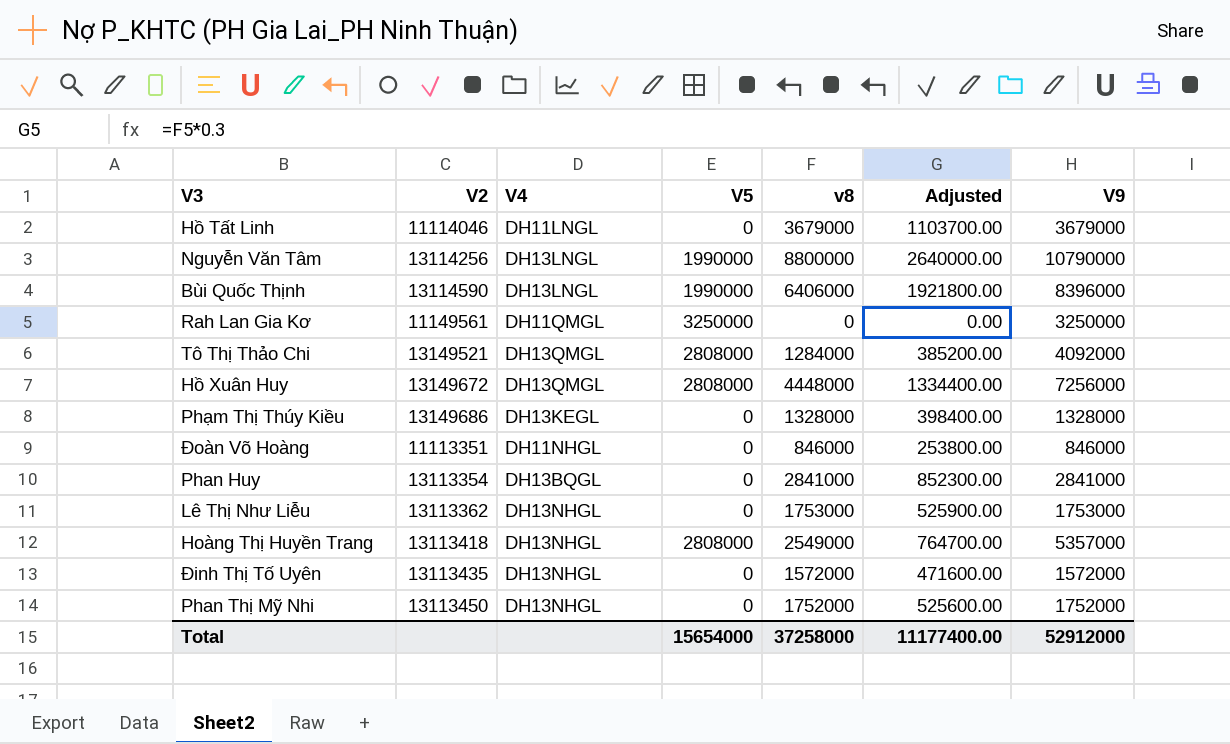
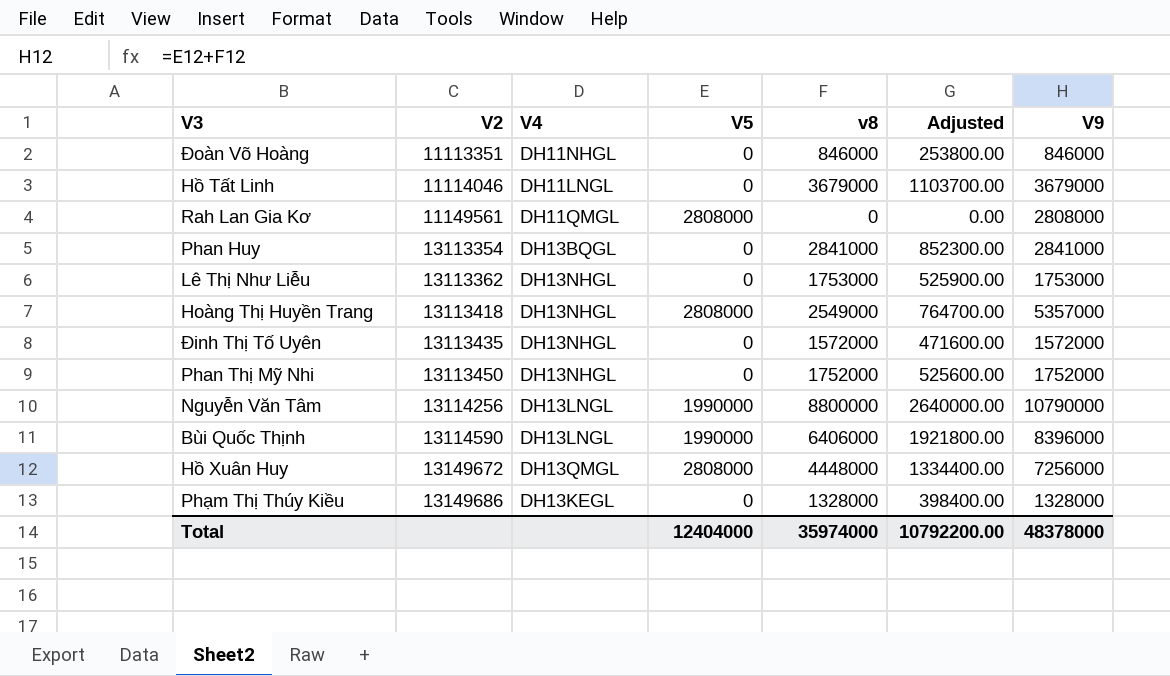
row order: none -> V2 ascending
row Tô Thị Thảo Chi: 13149521 | DH13QMGL | 2808000 | 1284000 | 385200.00 | 4092000 -> none
Rah Lan Gia Kơ | V5: 3250000 -> 2808000
Rah Lan Gia Kơ | V9: 3250000 -> 2808000
Total | V5: 15654000 -> 12404000
Total | v8: 37258000 -> 35974000
Total | Adjusted: 11177400.00 -> 10792200.00
Total | V9: 52912000 -> 48378000

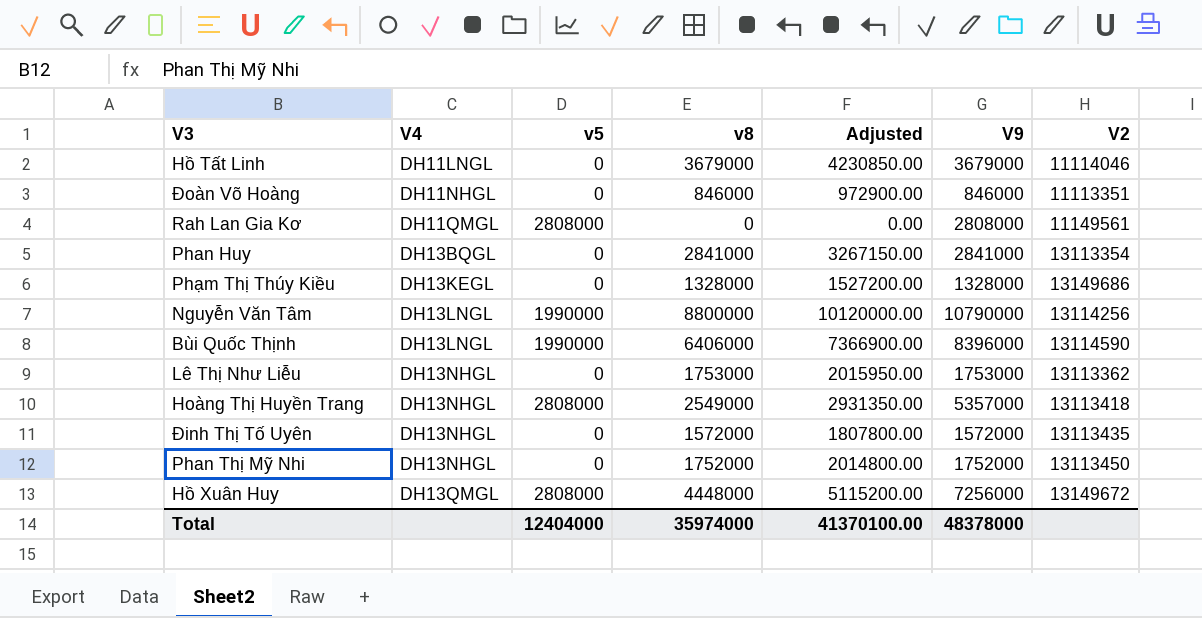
row order: V2 ascending -> V4 ascending
column name: V5 -> v5
column Adjusted | formula: [v8] * 0.3 -> [v8] * 1.15
column V2 | position: 2 -> 7
Total | Adjusted: 10792200.00 -> 41370100.00

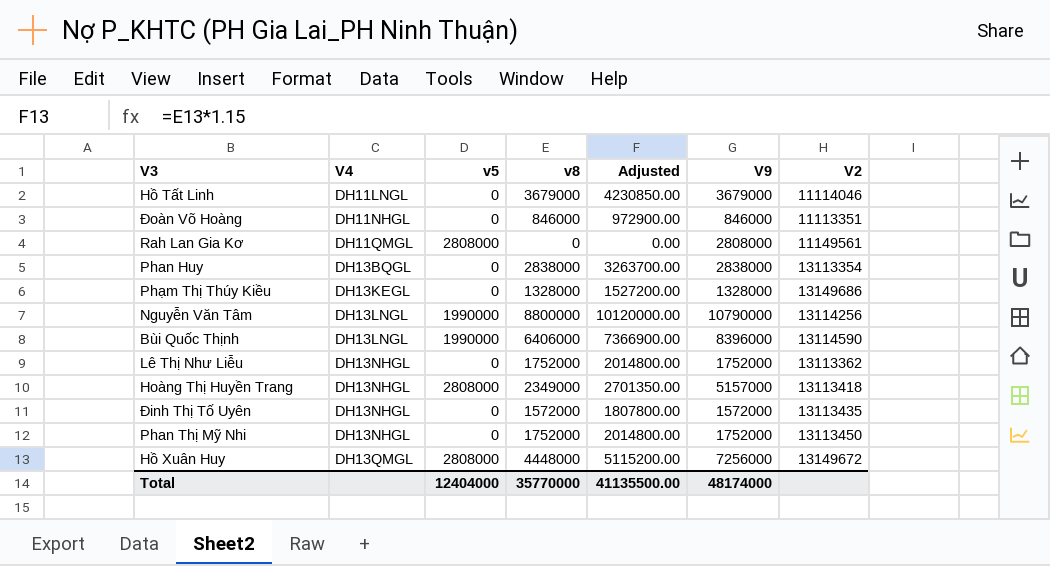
Phan Huy | v8: 2841000 -> 2838000
Phan Huy | Adjusted: 3267150.00 -> 3263700.00
Phan Huy | V9: 2841000 -> 2838000
Lê Thị Như Liễu | v8: 1753000 -> 1752000
Lê Thị Như Liễu | Adjusted: 2015950.00 -> 2014800.00
Lê Thị Như Liễu | V9: 1753000 -> 1752000
Hoàng Thị Huyền Trang | v8: 2549000 -> 2349000
Hoàng Thị Huyền Trang | Adjusted: 2931350.00 -> 2701350.00
Hoàng Thị Huyền Trang | V9: 5357000 -> 5157000
Total | v8: 35974000 -> 35770000
Total | Adjusted: 41370100.00 -> 41135500.00
Total | V9: 48378000 -> 48174000

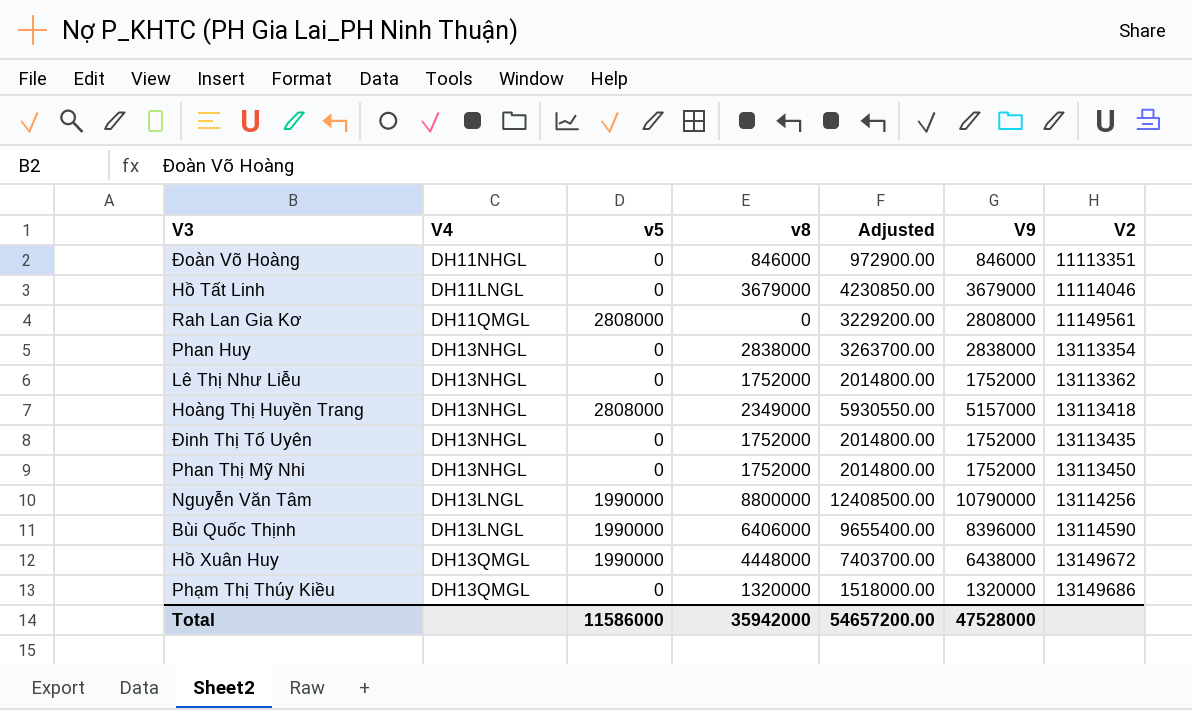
row order: V4 ascending -> V2 ascending
column Adjusted | formula: [v8] * 1.15 -> [V9] * 1.15
Phan Huy | V4: DH13BQGL -> DH13NHGL
Đinh Thị Tố Uyên | v8: 1572000 -> 1752000
Đinh Thị Tố Uyên | V9: 1572000 -> 1752000
Hồ Xuân Huy | v5: 2808000 -> 1990000
Hồ Xuân Huy | V9: 7256000 -> 6438000
Phạm Thị Thúy Kiều | V4: DH13KEGL -> DH13QMGL
Phạm Thị Thúy Kiều | v8: 1328000 -> 1320000
Phạm Thị Thúy Kiều | V9: 1328000 -> 1320000
Total | v5: 12404000 -> 11586000
Total | v8: 35770000 -> 35942000
Total | Adjusted: 41135500.00 -> 54657200.00
Total | V9: 48174000 -> 47528000

